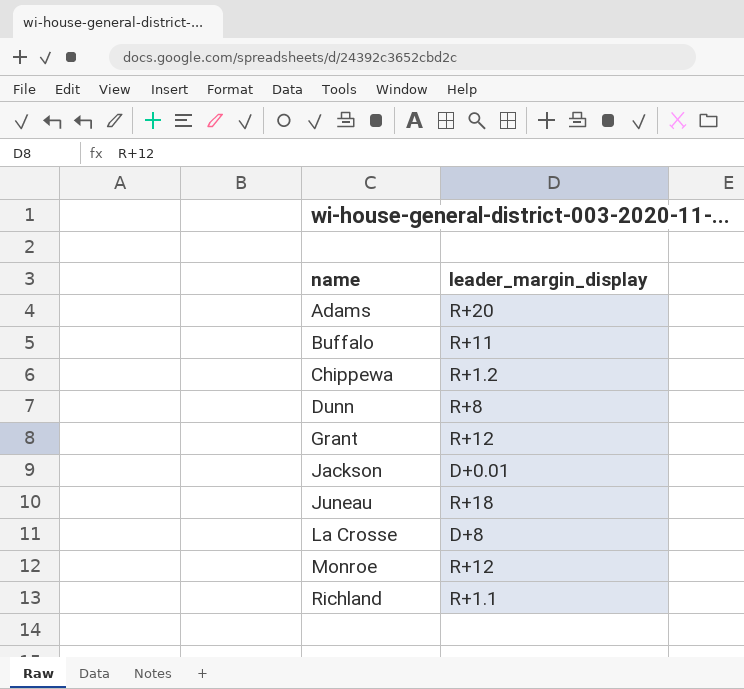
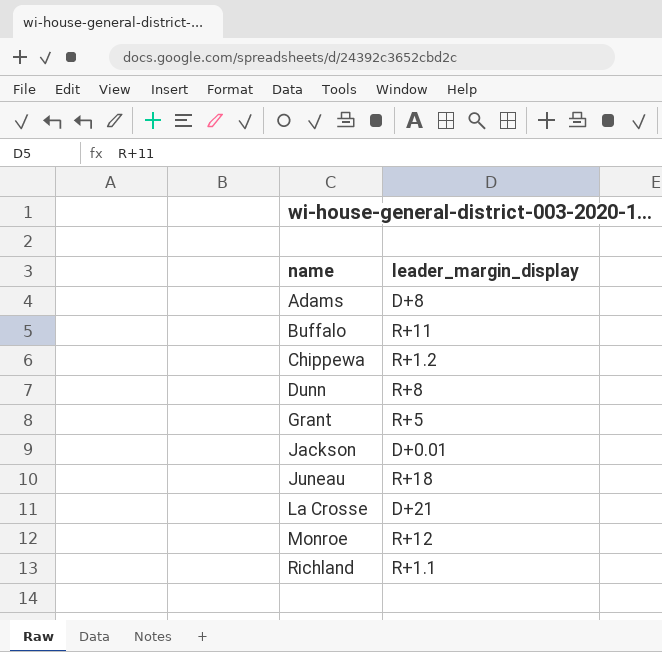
Adams | leader_margin_display: R+20 -> D+8
Grant | leader_margin_display: R+12 -> R+5
La Crosse | leader_margin_display: D+8 -> D+21

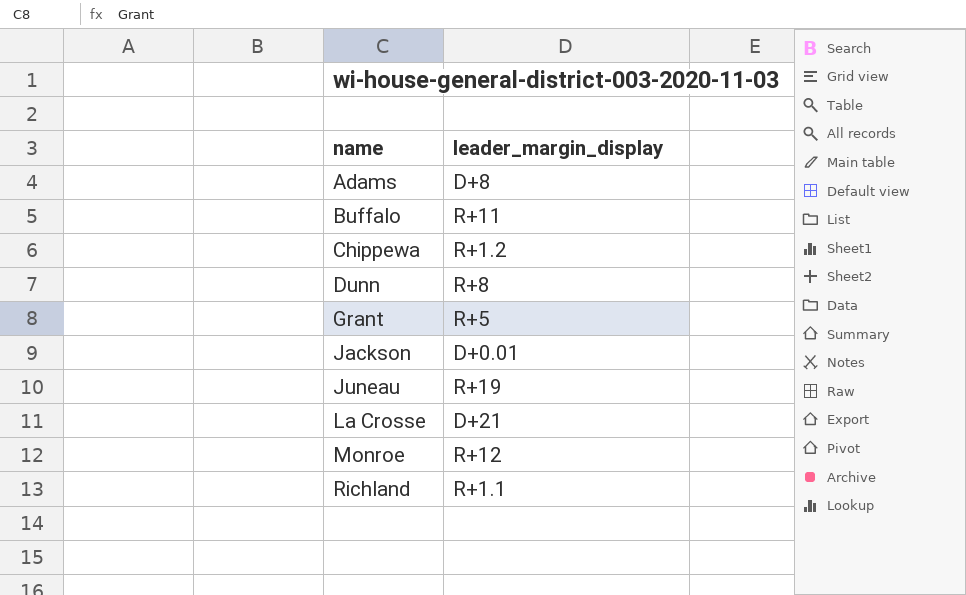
Juneau | leader_margin_display: R+18 -> R+19

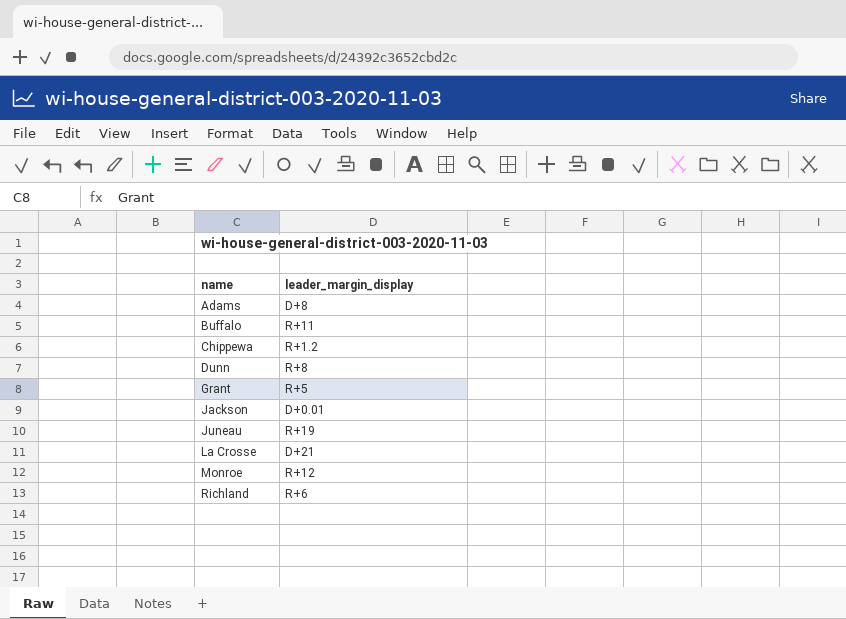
Richland | leader_margin_display: R+1.1 -> R+6

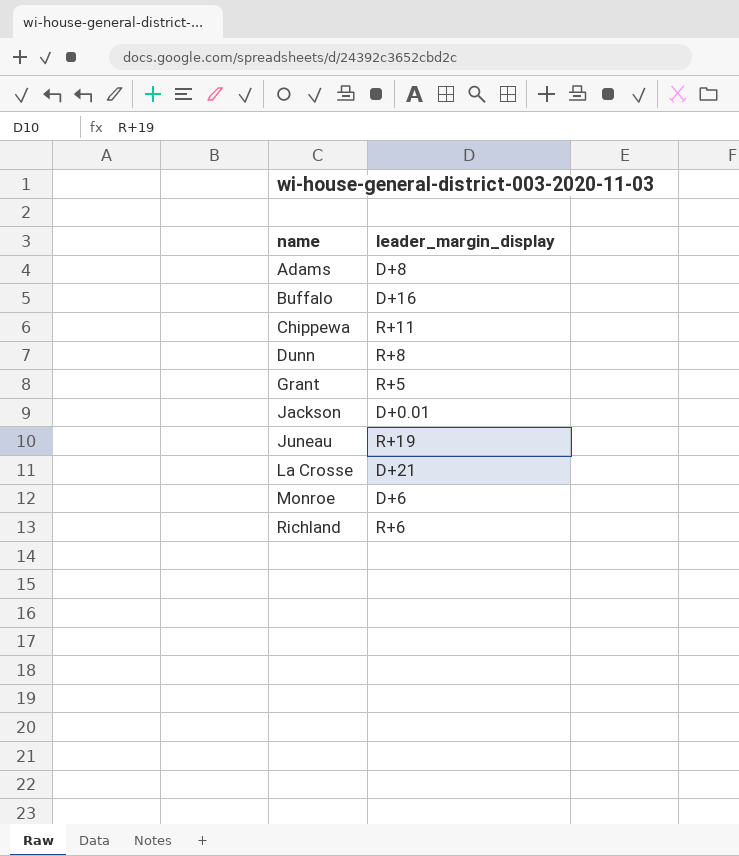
Buffalo | leader_margin_display: R+11 -> D+16
Chippewa | leader_margin_display: R+1.2 -> R+11
Monroe | leader_margin_display: R+12 -> D+6

